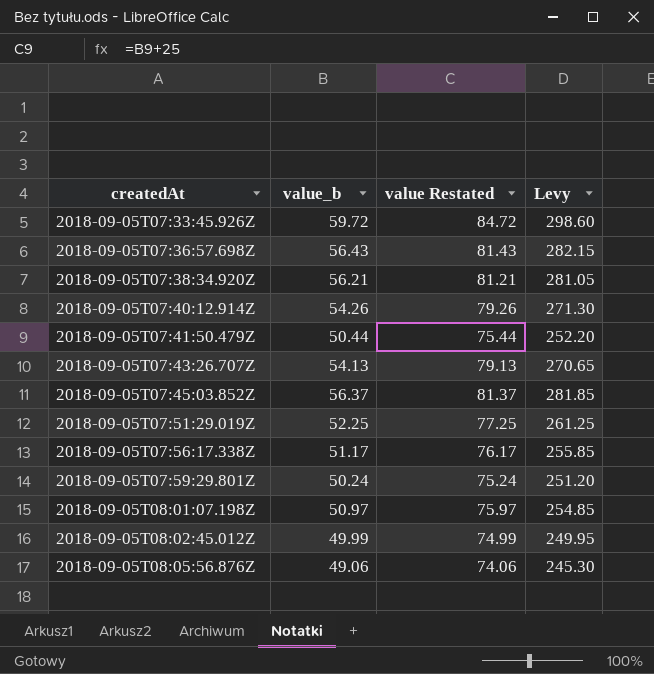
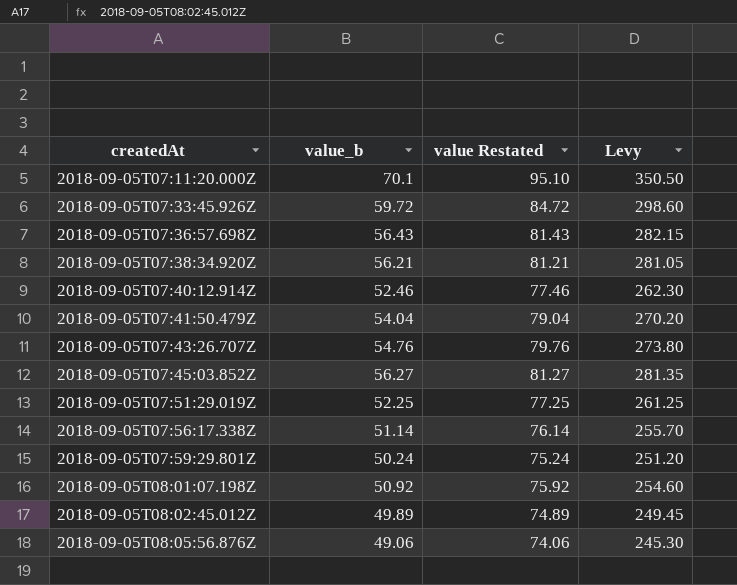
row 2018-09-05T07:11:20.000Z: none -> 70.1 | 95.10 | 350.50
2018-09-05T07:40:12.914Z | value_b: 54.26 -> 52.46
2018-09-05T07:40:12.914Z | value Restated: 79.26 -> 77.46
2018-09-05T07:40:12.914Z | Levy: 271.30 -> 262.30
2018-09-05T07:41:50.479Z | value_b: 50.44 -> 54.04
2018-09-05T07:41:50.479Z | value Restated: 75.44 -> 79.04
2018-09-05T07:41:50.479Z | Levy: 252.20 -> 270.20
2018-09-05T07:43:26.707Z | value_b: 54.13 -> 54.76
2018-09-05T07:43:26.707Z | value Restated: 79.13 -> 79.76
2018-09-05T07:43:26.707Z | Levy: 270.65 -> 273.80
2018-09-05T07:45:03.852Z | value_b: 56.37 -> 56.27
2018-09-05T07:45:03.852Z | value Restated: 81.37 -> 81.27
2018-09-05T07:45:03.852Z | Levy: 281.85 -> 281.35
2018-09-05T07:56:17.338Z | value_b: 51.17 -> 51.14
2018-09-05T07:56:17.338Z | value Restated: 76.17 -> 76.14
2018-09-05T07:56:17.338Z | Levy: 255.85 -> 255.70
2018-09-05T08:01:07.198Z | value_b: 50.97 -> 50.92
2018-09-05T08:01:07.198Z | value Restated: 75.97 -> 75.92
2018-09-05T08:01:07.198Z | Levy: 254.85 -> 254.60
2018-09-05T08:02:45.012Z | value_b: 49.99 -> 49.89
2018-09-05T08:02:45.012Z | value Restated: 74.99 -> 74.89
2018-09-05T08:02:45.012Z | Levy: 249.95 -> 249.45

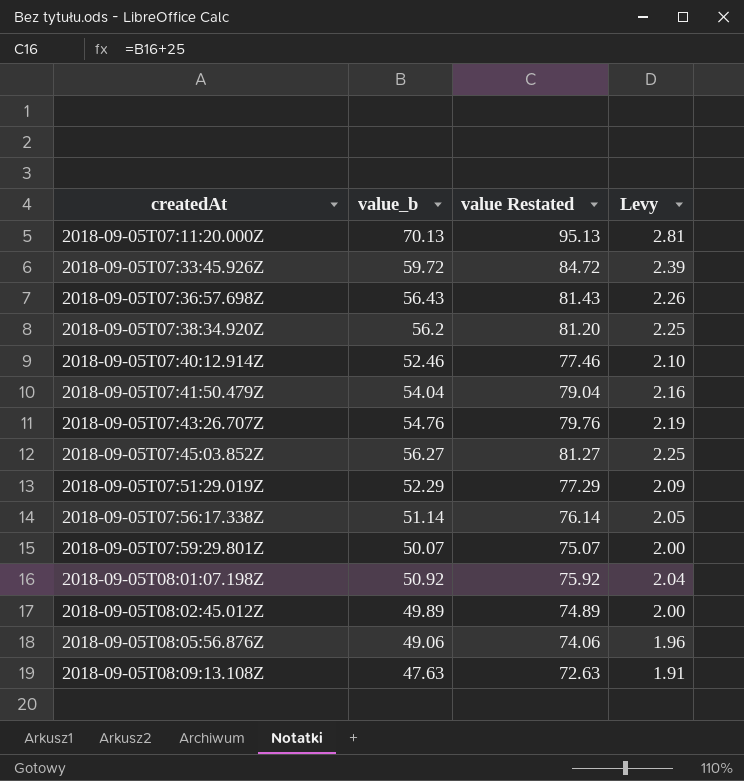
column Levy | formula: [value_b] * 5 -> [value_b] * 0.04
2018-09-05T07:11:20.000Z | value_b: 70.1 -> 70.13
2018-09-05T07:11:20.000Z | value Restated: 95.10 -> 95.13
2018-09-05T07:38:34.920Z | value_b: 56.21 -> 56.2
2018-09-05T07:38:34.920Z | value Restated: 81.21 -> 81.20
2018-09-05T07:51:29.019Z | value_b: 52.25 -> 52.29
2018-09-05T07:51:29.019Z | value Restated: 77.25 -> 77.29
2018-09-05T07:59:29.801Z | value_b: 50.24 -> 50.07
2018-09-05T07:59:29.801Z | value Restated: 75.24 -> 75.07
row 2018-09-05T08:09:13.108Z: none -> 47.63 | 72.63 | 1.91

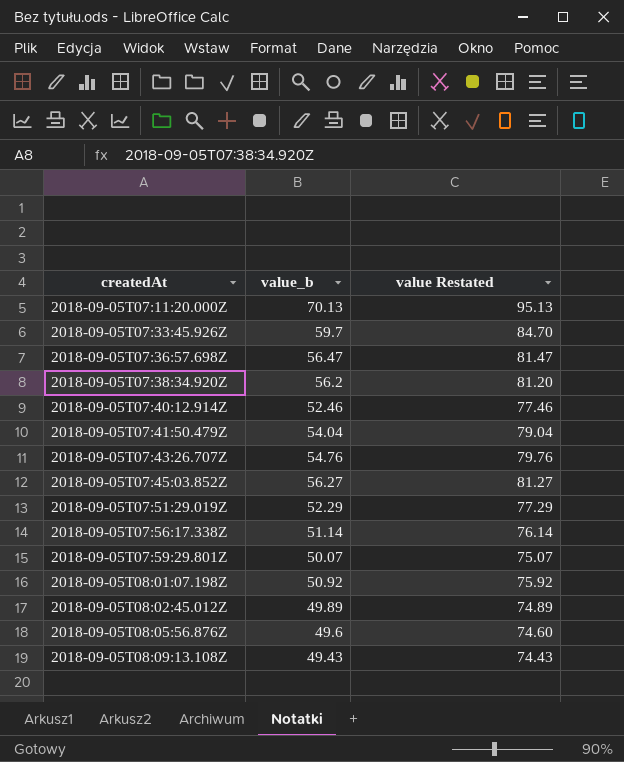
column Levy | formula: [value_b] * 0.04 -> none
2018-09-05T07:33:45.926Z | value_b: 59.72 -> 59.7
2018-09-05T07:33:45.926Z | value Restated: 84.72 -> 84.70
2018-09-05T07:36:57.698Z | value_b: 56.43 -> 56.47
2018-09-05T07:36:57.698Z | value Restated: 81.43 -> 81.47
2018-09-05T08:05:56.876Z | value_b: 49.06 -> 49.6
2018-09-05T08:05:56.876Z | value Restated: 74.06 -> 74.60
2018-09-05T08:09:13.108Z | value_b: 47.63 -> 49.43
2018-09-05T08:09:13.108Z | value Restated: 72.63 -> 74.43

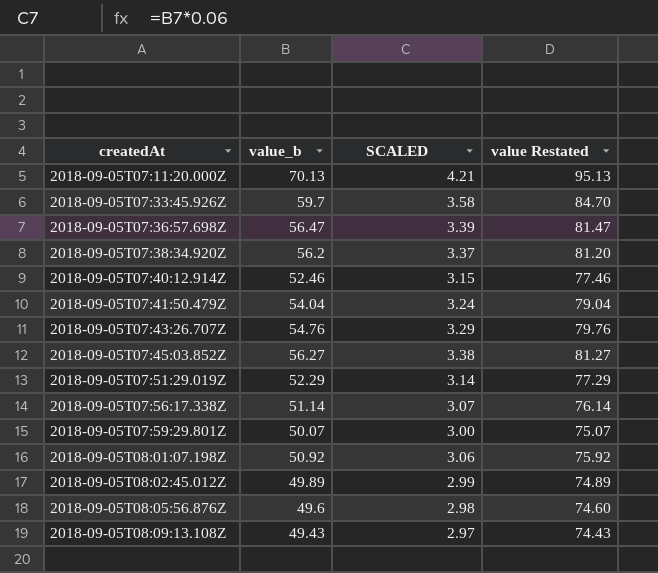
column SCALED | formula: none -> [value_b] * 0.06

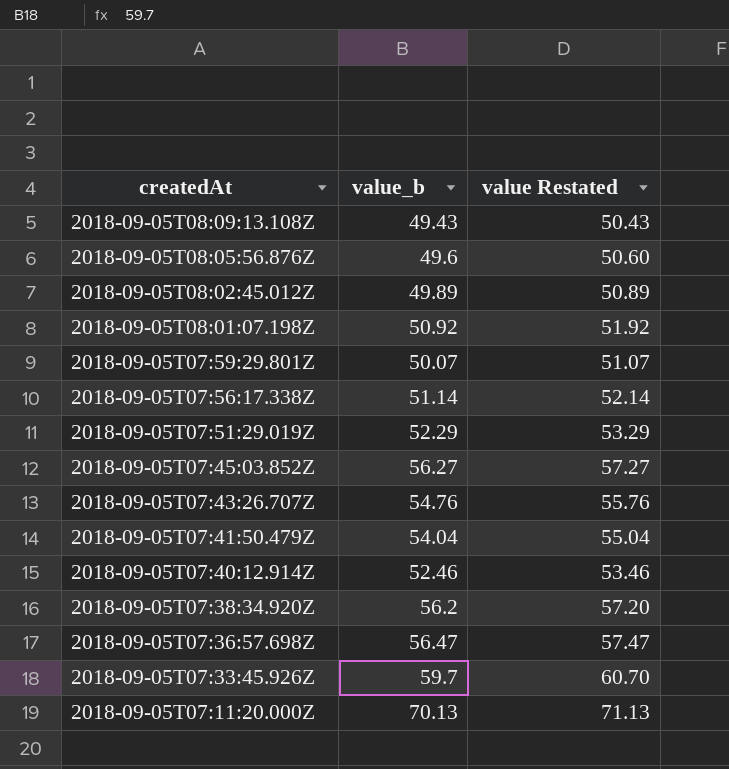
row order: createdAt ascending -> createdAt descending
column SCALED | formula: [value_b] * 0.06 -> none
column value Restated | formula: [value_b] + 25 -> [value_b] + 1

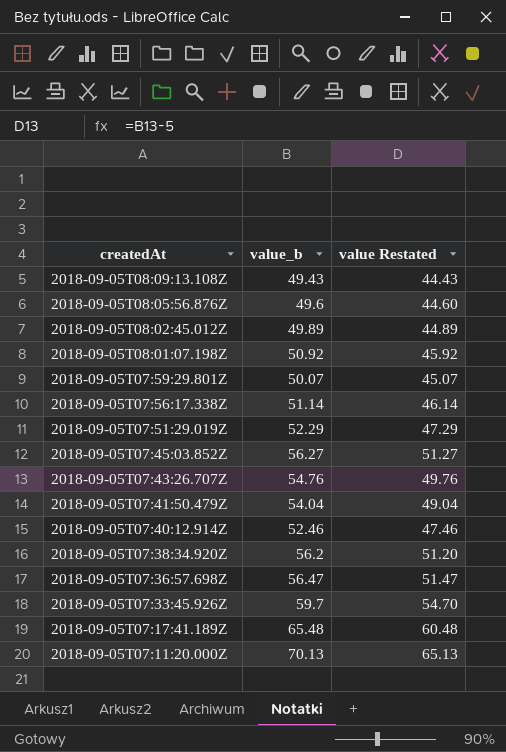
column value Restated | formula: [value_b] + 1 -> [value_b] - 5
row 2018-09-05T07:17:41.189Z: none -> 65.48 | 60.48

